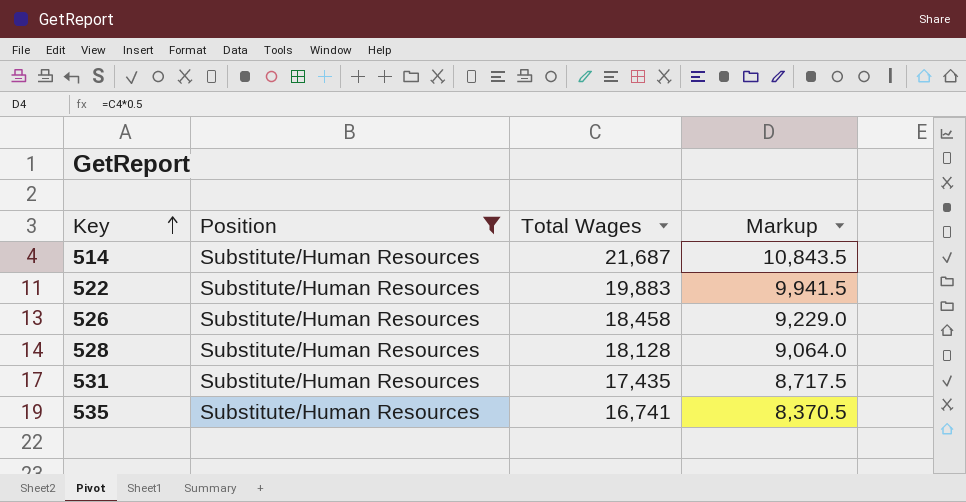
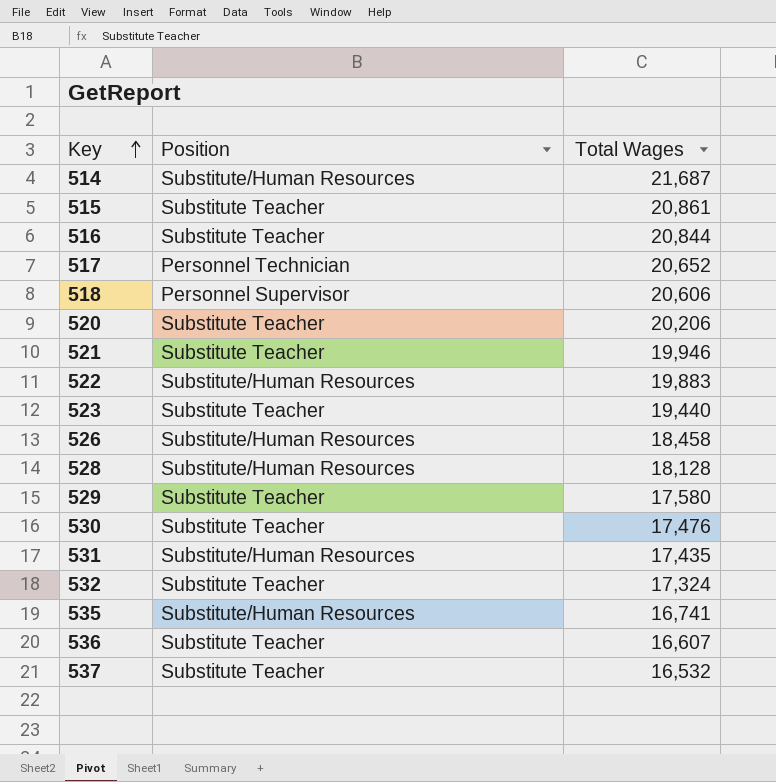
filter: Position = Substitute/Human Resources -> none
column Markup | formula: [Total Wages] * 0.5 -> none

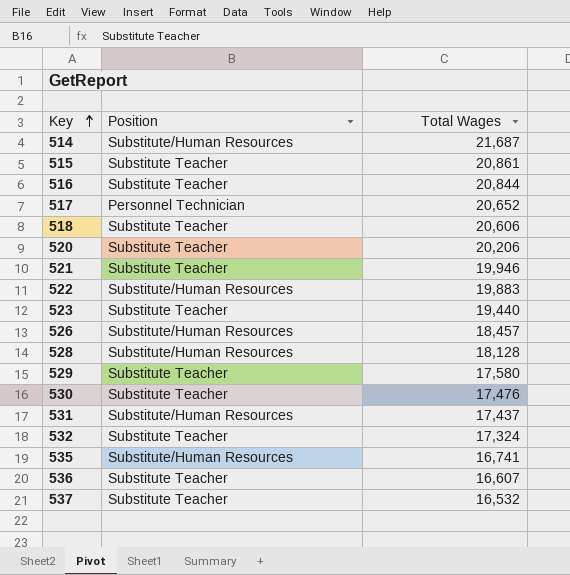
518 | Position: Personnel Supervisor -> Substitute Teacher
526 | Total Wages: 18,458 -> 18,457
531 | Total Wages: 17,435 -> 17,437

